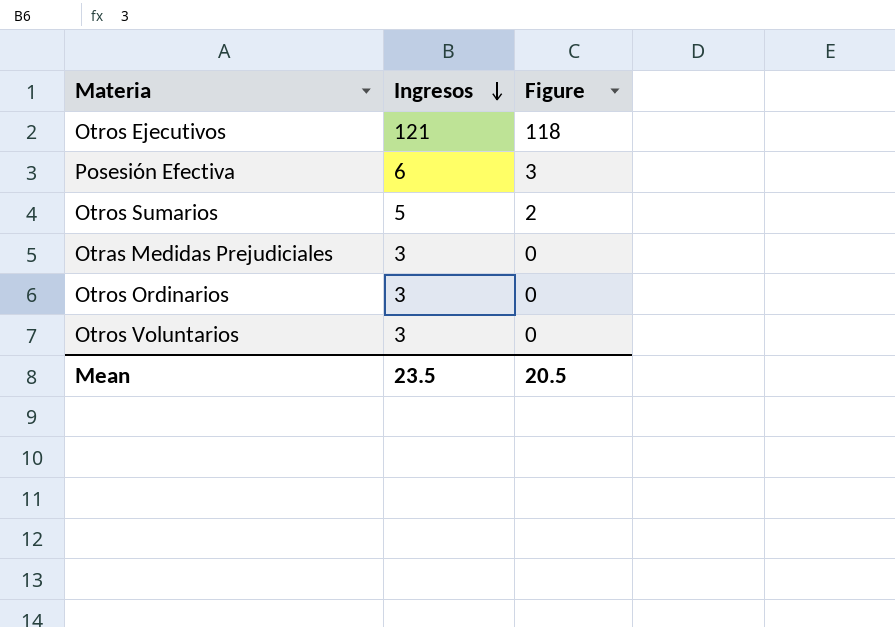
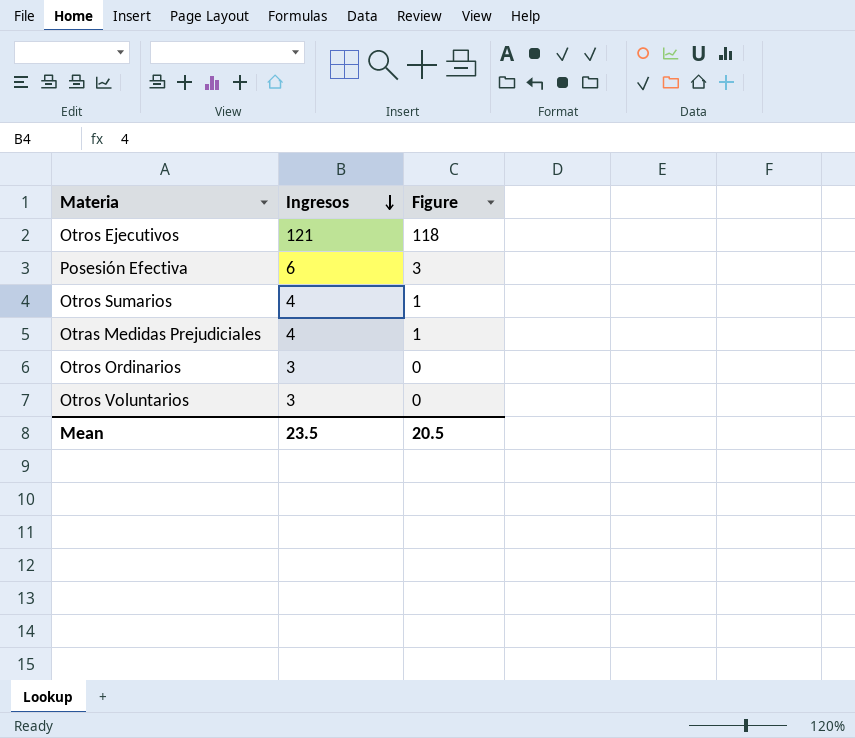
Otros Sumarios | Ingresos: 5 -> 4
Otros Sumarios | Figure: 2 -> 1
Otras Medidas Prejudiciales | Ingresos: 3 -> 4
Otras Medidas Prejudiciales | Figure: 0 -> 1

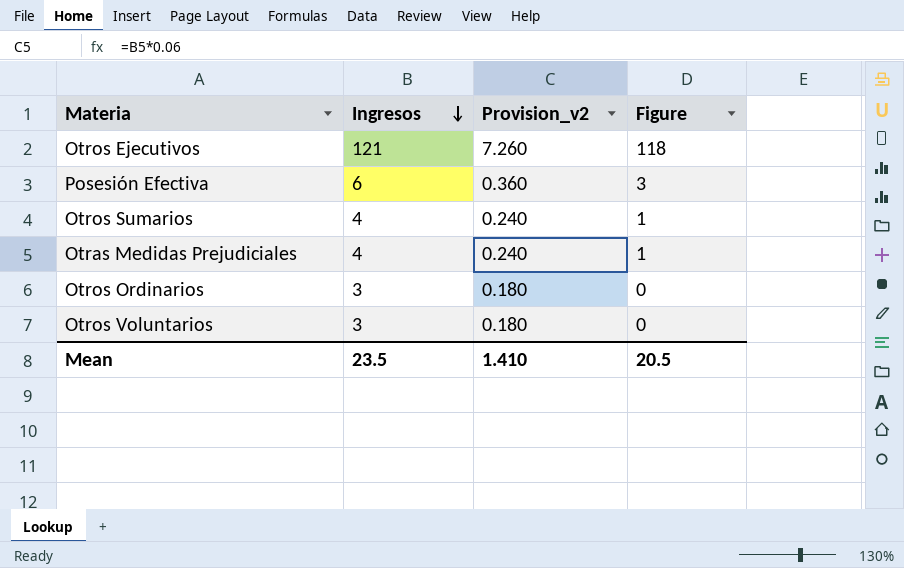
column Provision_v2 | formula: none -> [Ingresos] * 0.06

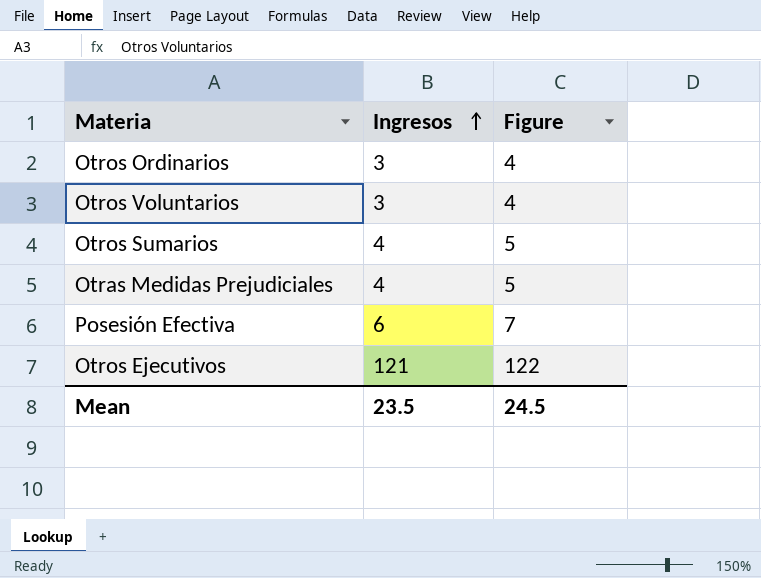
row order: Ingresos descending -> Ingresos ascending
column Provision_v2 | formula: [Ingresos] * 0.06 -> none
column Figure | formula: [Ingresos] - 3 -> [Ingresos] + 1
Mean | Figure: 20.5 -> 24.5

